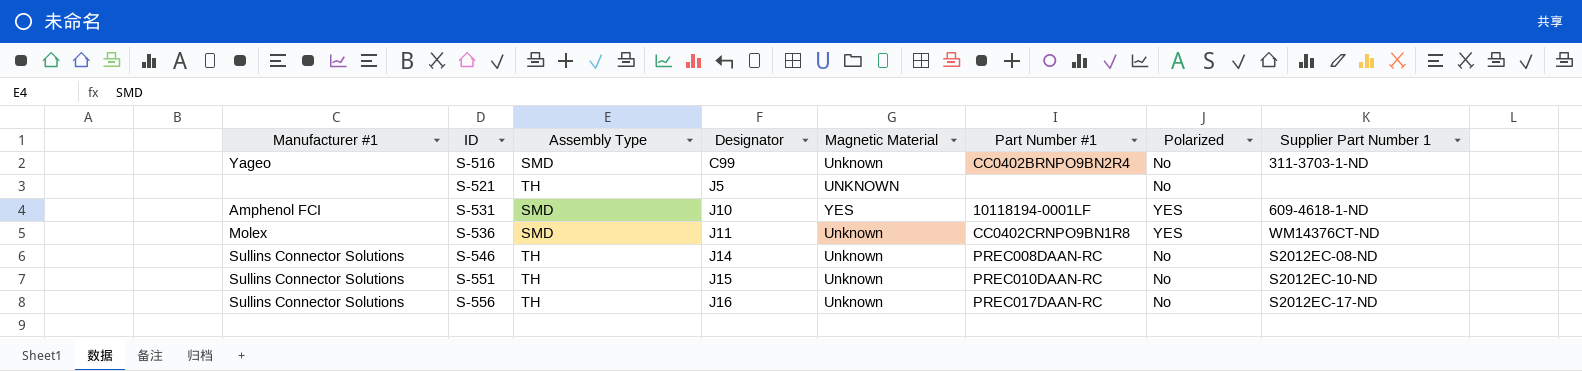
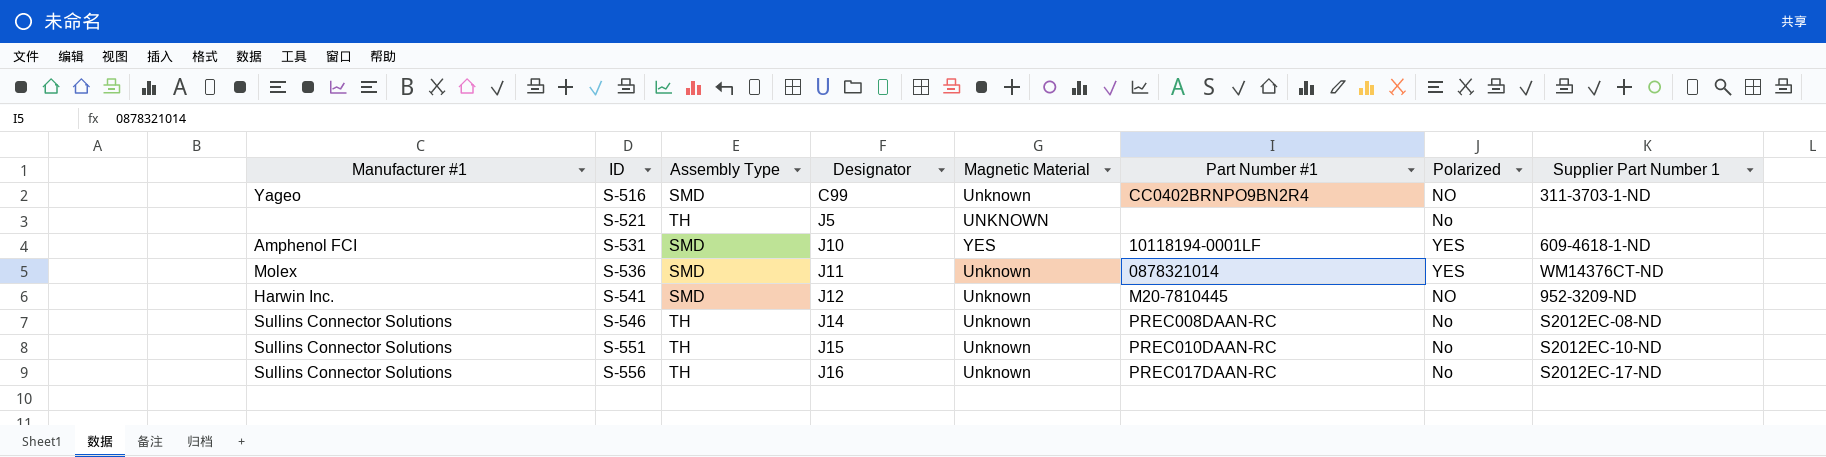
S-516 | Polarized: No -> NO
S-536 | Part Number #1: CC0402CRNPO9BN1R8 -> 0878321014
row S-541: none -> Harwin Inc. | SMD | J12 | Unknown | M20-7810445 | NO | 952-3209-ND

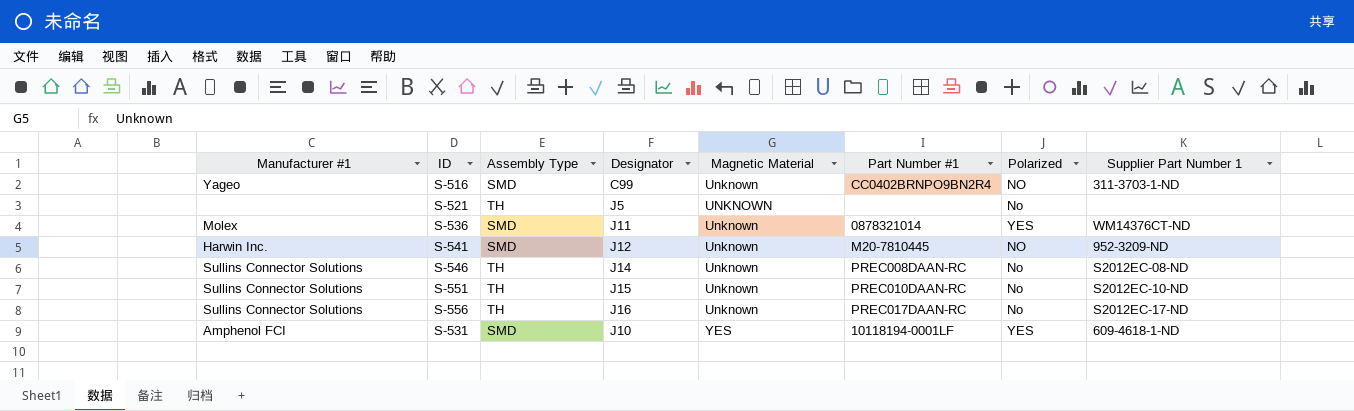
row order: ID ascending -> Magnetic Material ascending

